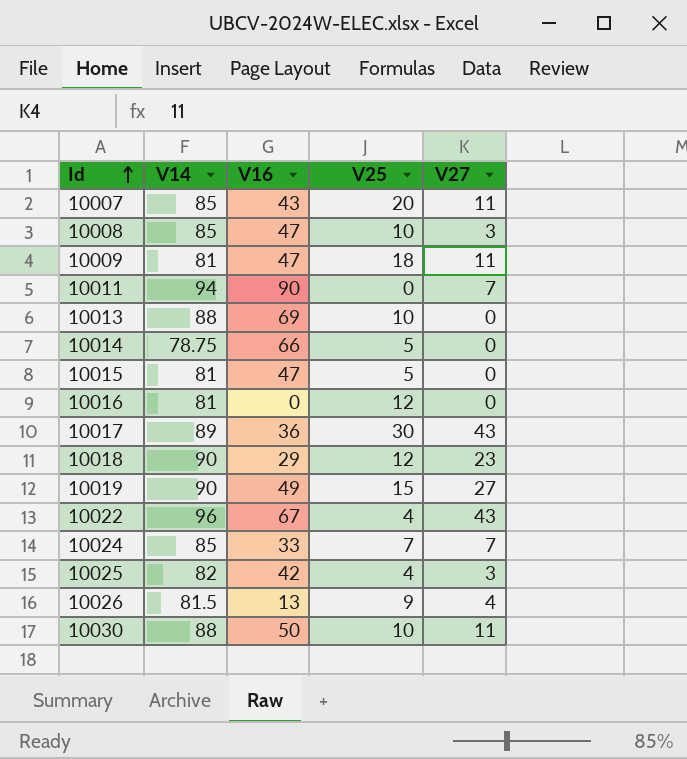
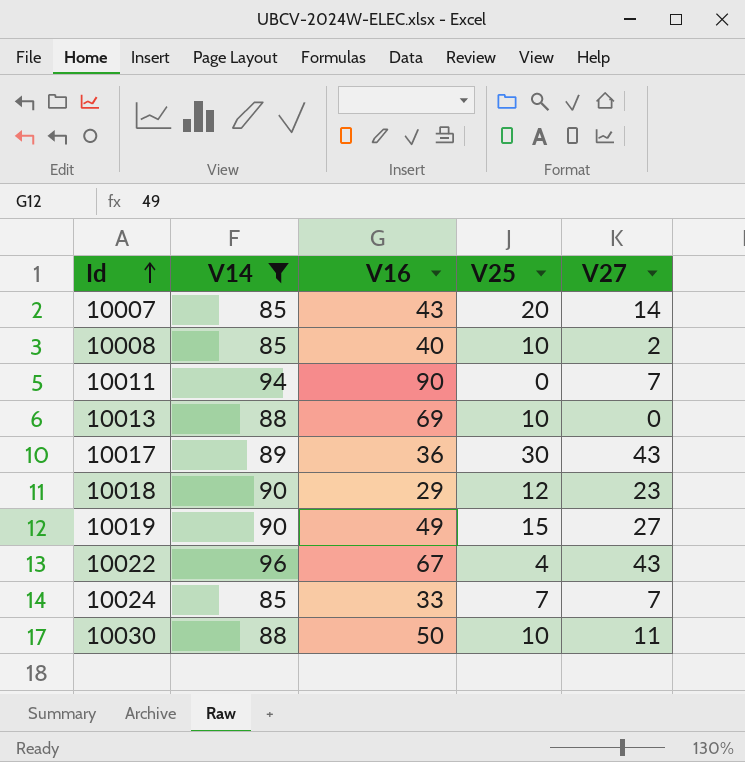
filter: none -> V14 >= 85
10007 | V27: 11 -> 14
10008 | V16: 47 -> 40
10008 | V27: 3 -> 2

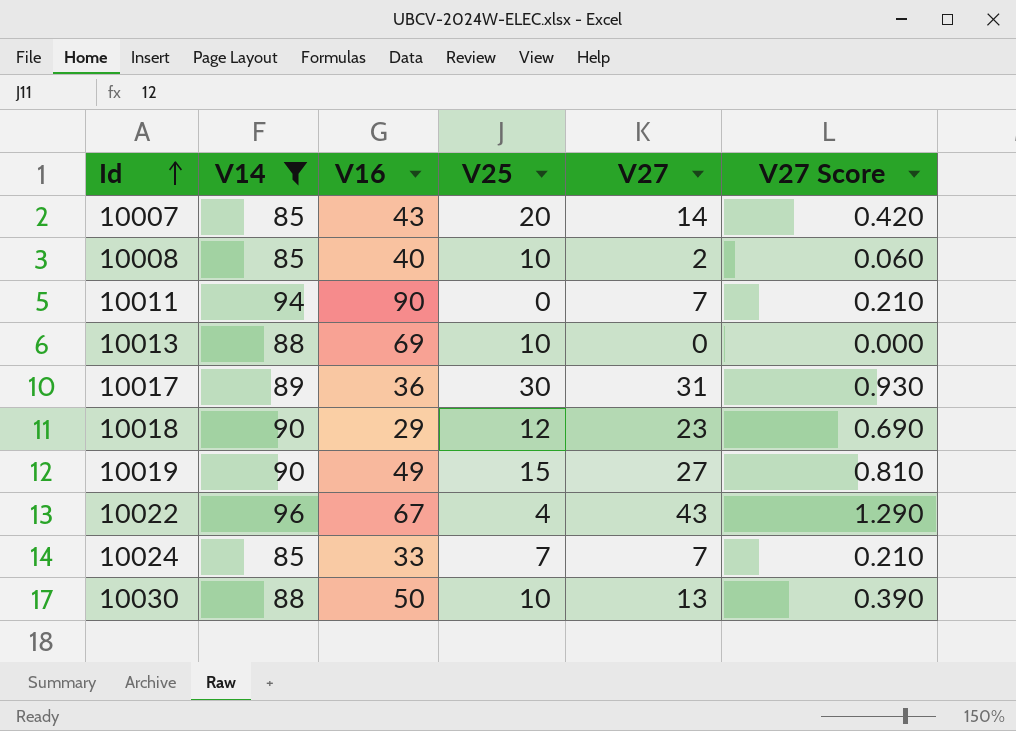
column V27 Score | formula: none -> [V27] * 0.03
10017 | V27: 43 -> 31
10030 | V27: 11 -> 13

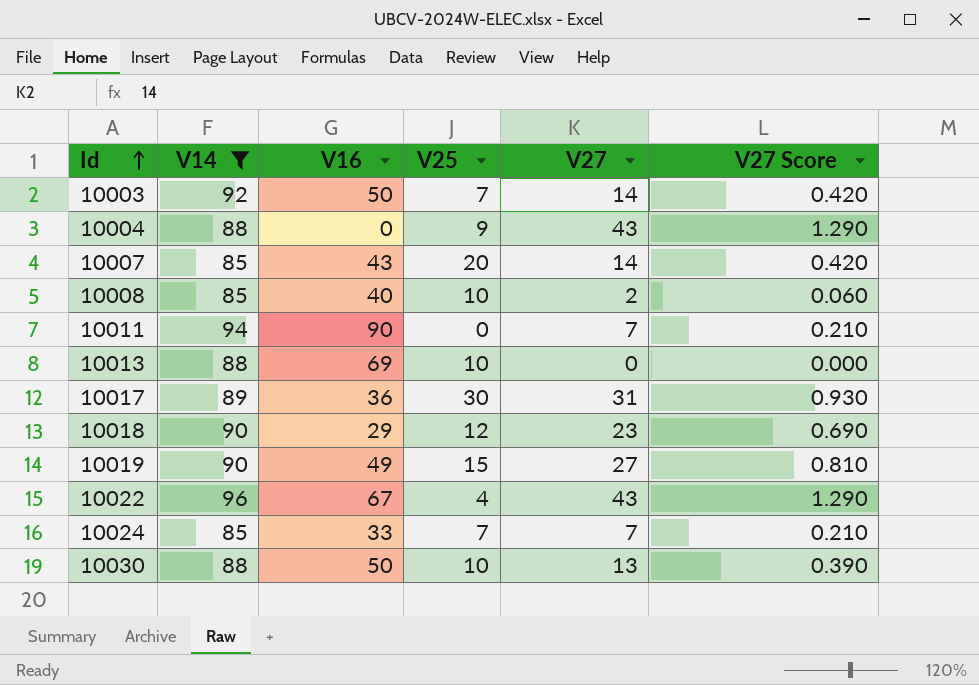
row 10003: none -> 92 | 50 | 7 | 14 | 0.420
row 10004: none -> 88 | 0 | 9 | 43 | 1.290

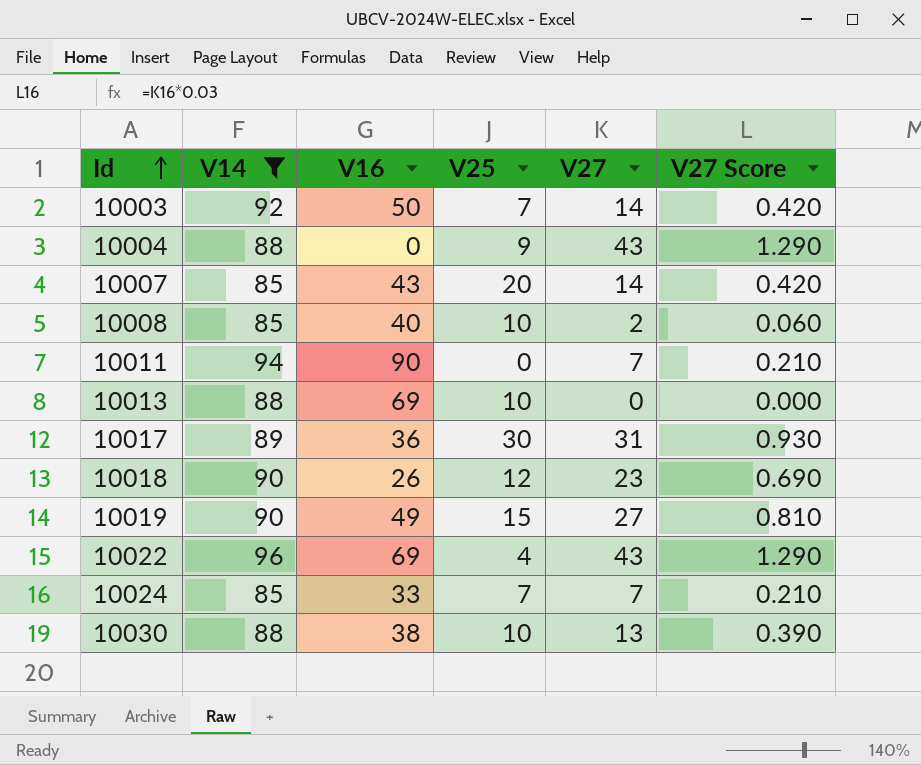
10018 | V16: 29 -> 26
10022 | V16: 67 -> 69
10030 | V16: 50 -> 38

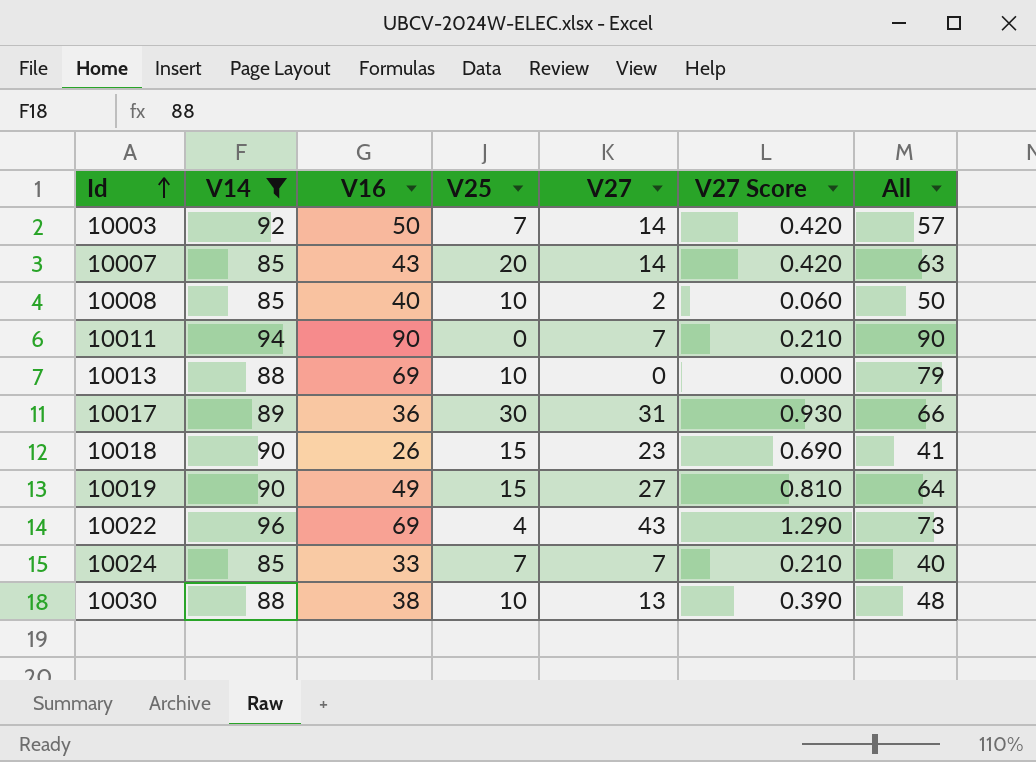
column All | formula: none -> [V16] + [V25]
row 10004: 88 | 0 | 9 | 43 | 1.290 -> none
10018 | V25: 12 -> 15

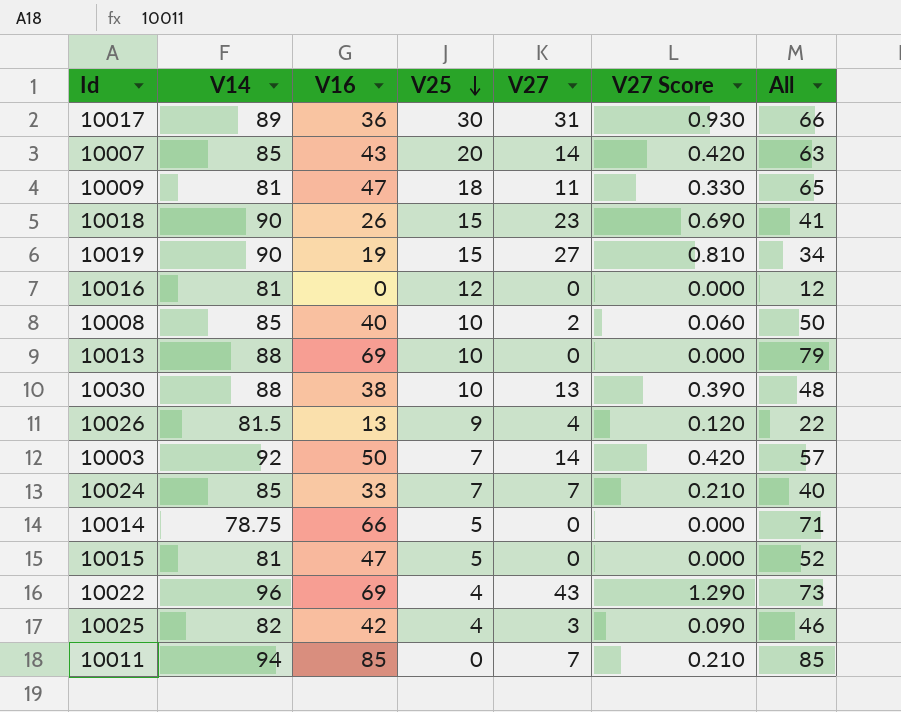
filter: V14 >= 85 -> none
row order: Id ascending -> V25 descending
10019 | V16: 49 -> 19
10019 | All: 64 -> 34
10011 | V16: 90 -> 85
10011 | All: 90 -> 85

